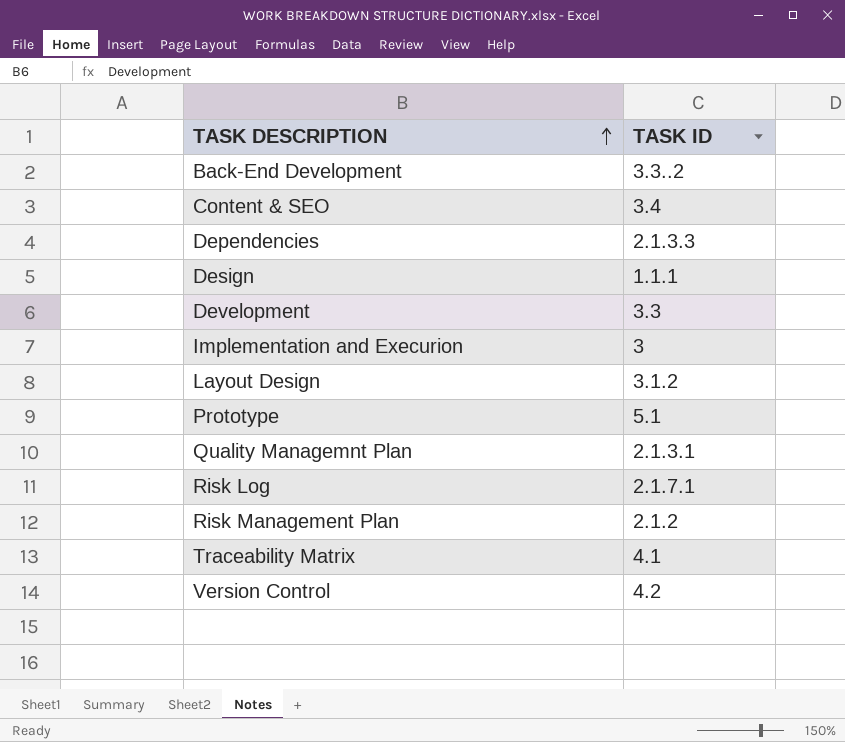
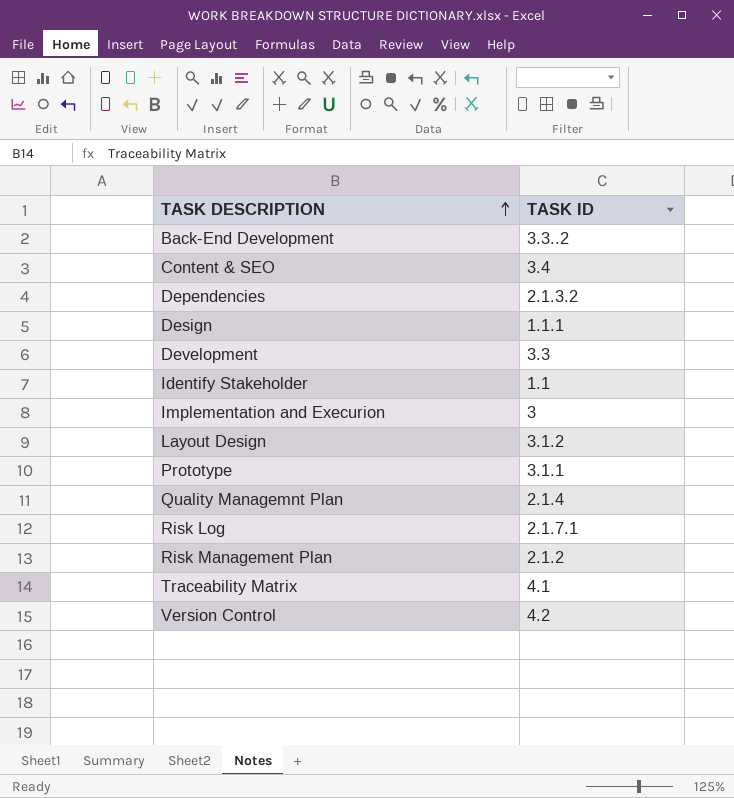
Dependencies | TASK ID: 2.1.3.3 -> 2.1.3.2
row Identify Stakeholder: none -> 1.1
Prototype | TASK ID: 5.1 -> 3.1.1
Quality Managemnt Plan | TASK ID: 2.1.3.1 -> 2.1.4

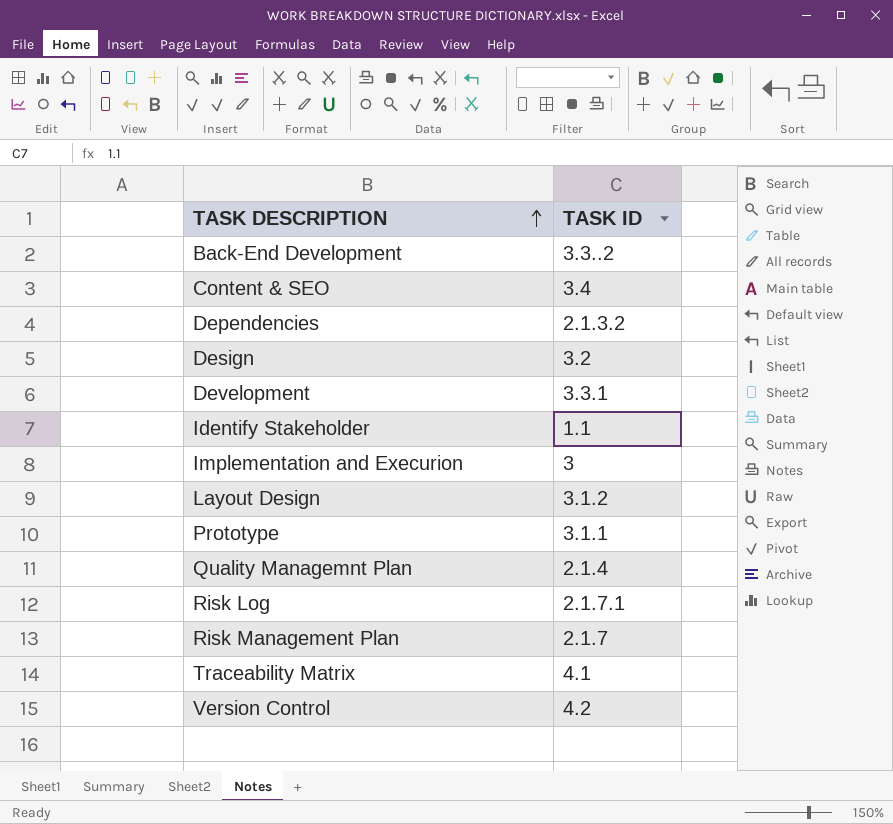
Design | TASK ID: 1.1.1 -> 3.2
Development | TASK ID: 3.3 -> 3.3.1
Risk Management Plan | TASK ID: 2.1.2 -> 2.1.7

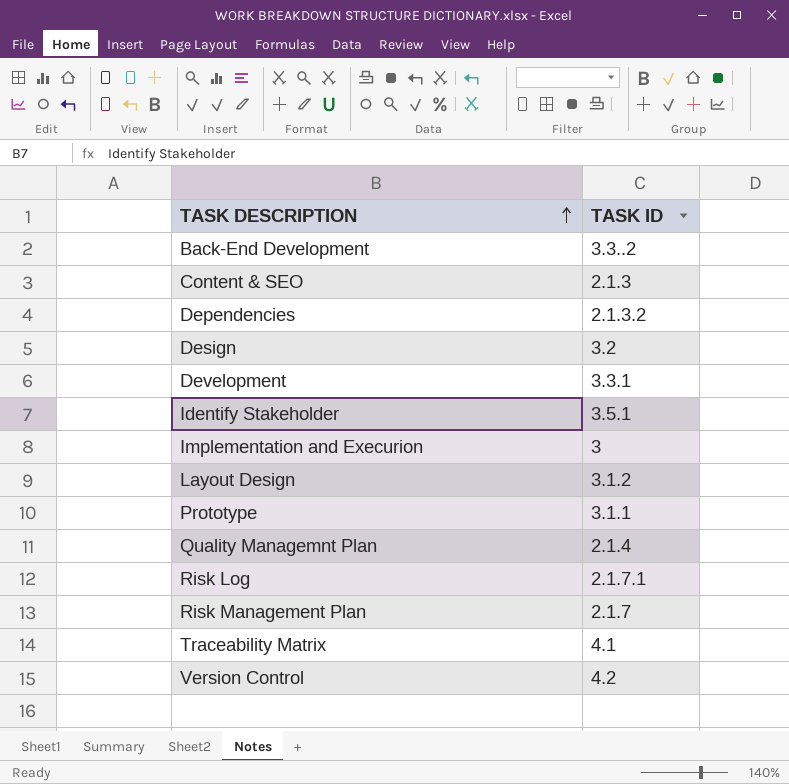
Content & SEO | TASK ID: 3.4 -> 2.1.3
Identify Stakeholder | TASK ID: 1.1 -> 3.5.1

